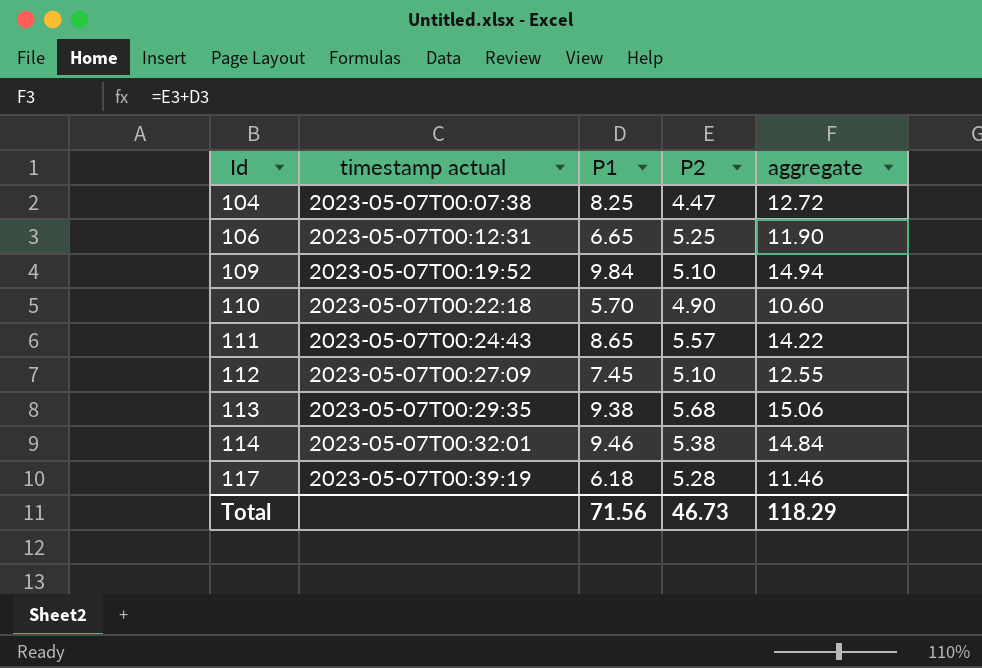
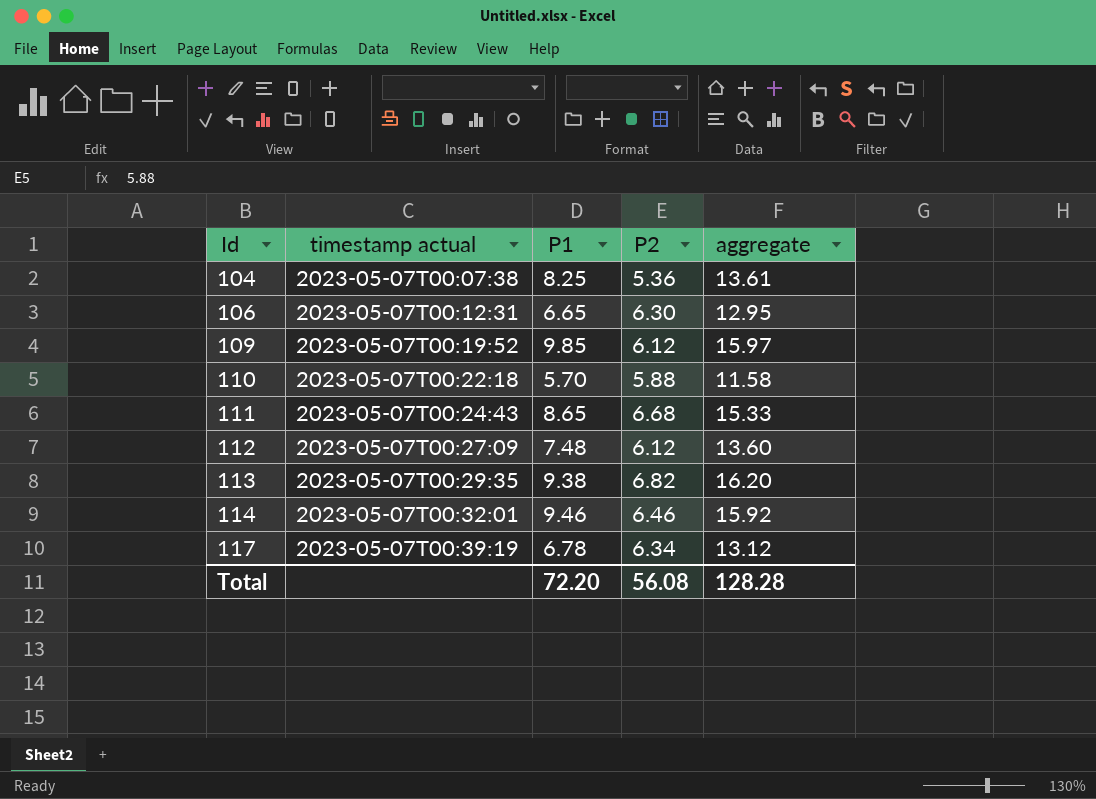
104 | P2: 4.47 -> 5.36
104 | aggregate: 12.72 -> 13.61
106 | P2: 5.25 -> 6.30
106 | aggregate: 11.90 -> 12.95
109 | P1: 9.84 -> 9.85
109 | P2: 5.10 -> 6.12
109 | aggregate: 14.94 -> 15.97
110 | P2: 4.90 -> 5.88
110 | aggregate: 10.60 -> 11.58
111 | P2: 5.57 -> 6.68
111 | aggregate: 14.22 -> 15.33
112 | P1: 7.45 -> 7.48
112 | P2: 5.10 -> 6.12
112 | aggregate: 12.55 -> 13.60
113 | P2: 5.68 -> 6.82
113 | aggregate: 15.06 -> 16.20
114 | P2: 5.38 -> 6.46
114 | aggregate: 14.84 -> 15.92
117 | P1: 6.18 -> 6.78
117 | P2: 5.28 -> 6.34
117 | aggregate: 11.46 -> 13.12
Total | P1: 71.56 -> 72.20
Total | P2: 46.73 -> 56.08
Total | aggregate: 118.29 -> 128.28

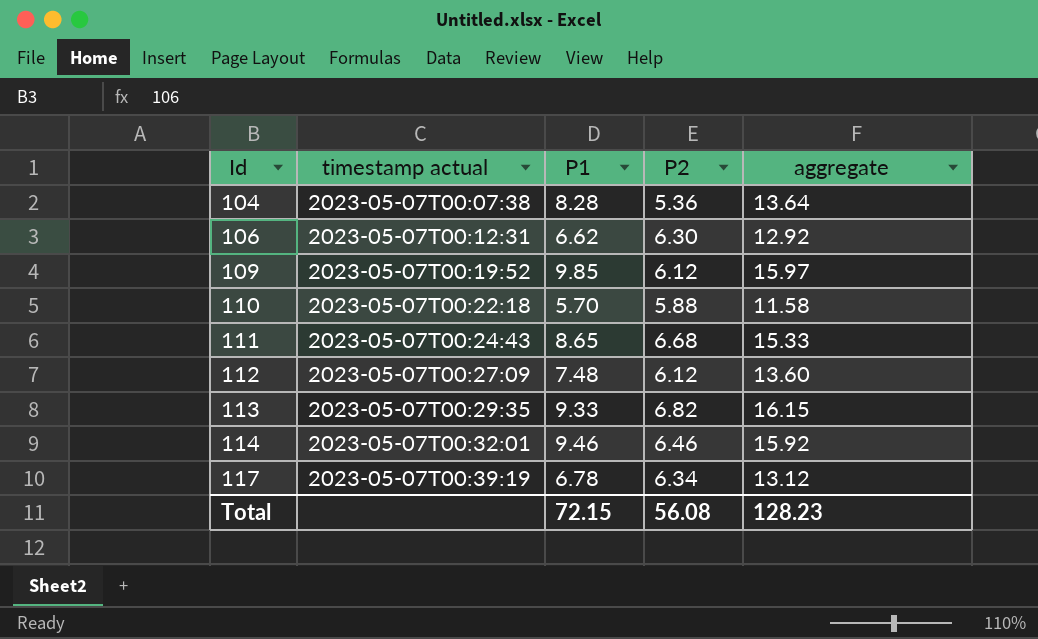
104 | P1: 8.25 -> 8.28
104 | aggregate: 13.61 -> 13.64
106 | P1: 6.65 -> 6.62
106 | aggregate: 12.95 -> 12.92
113 | P1: 9.38 -> 9.33
113 | aggregate: 16.20 -> 16.15
Total | P1: 72.20 -> 72.15
Total | aggregate: 128.28 -> 128.23

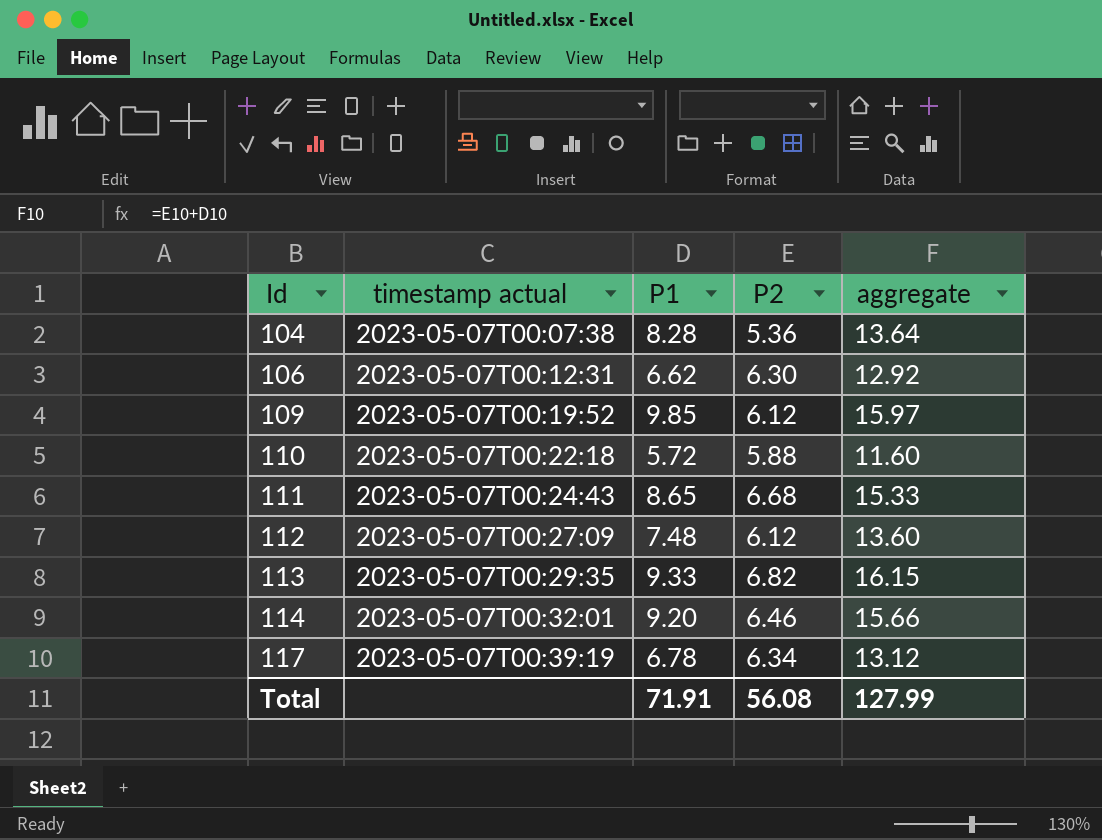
110 | P1: 5.70 -> 5.72
110 | aggregate: 11.58 -> 11.60
114 | P1: 9.46 -> 9.20
114 | aggregate: 15.92 -> 15.66
Total | P1: 72.15 -> 71.91
Total | aggregate: 128.23 -> 127.99

